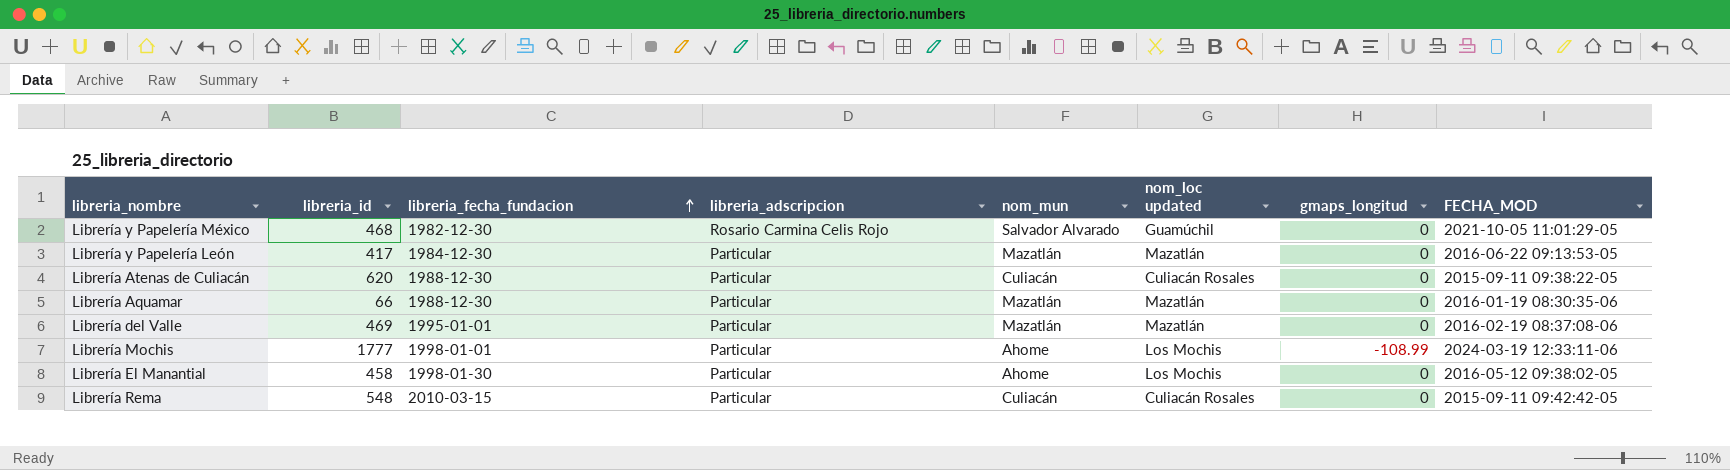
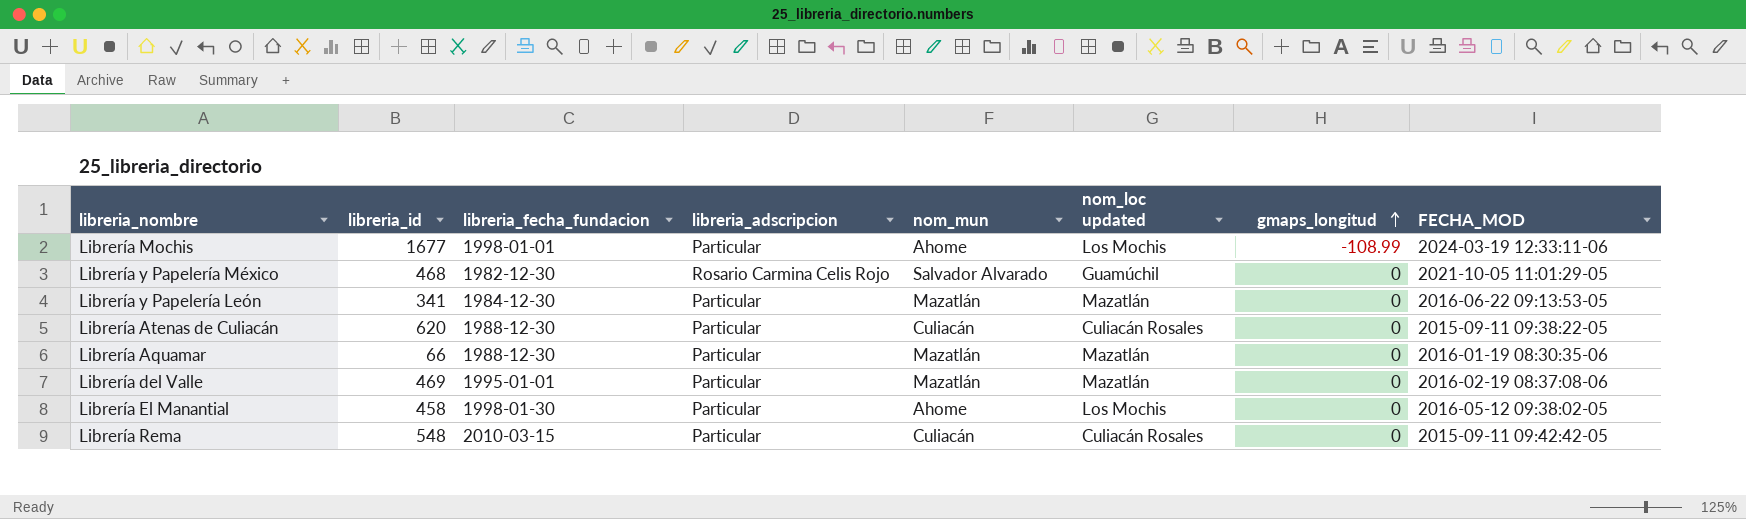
row order: libreria_fecha_fundacion ascending -> gmaps_longitud ascending
Librería Mochis | libreria_id: 1777 -> 1677
Librería y Papelería León | libreria_id: 417 -> 341

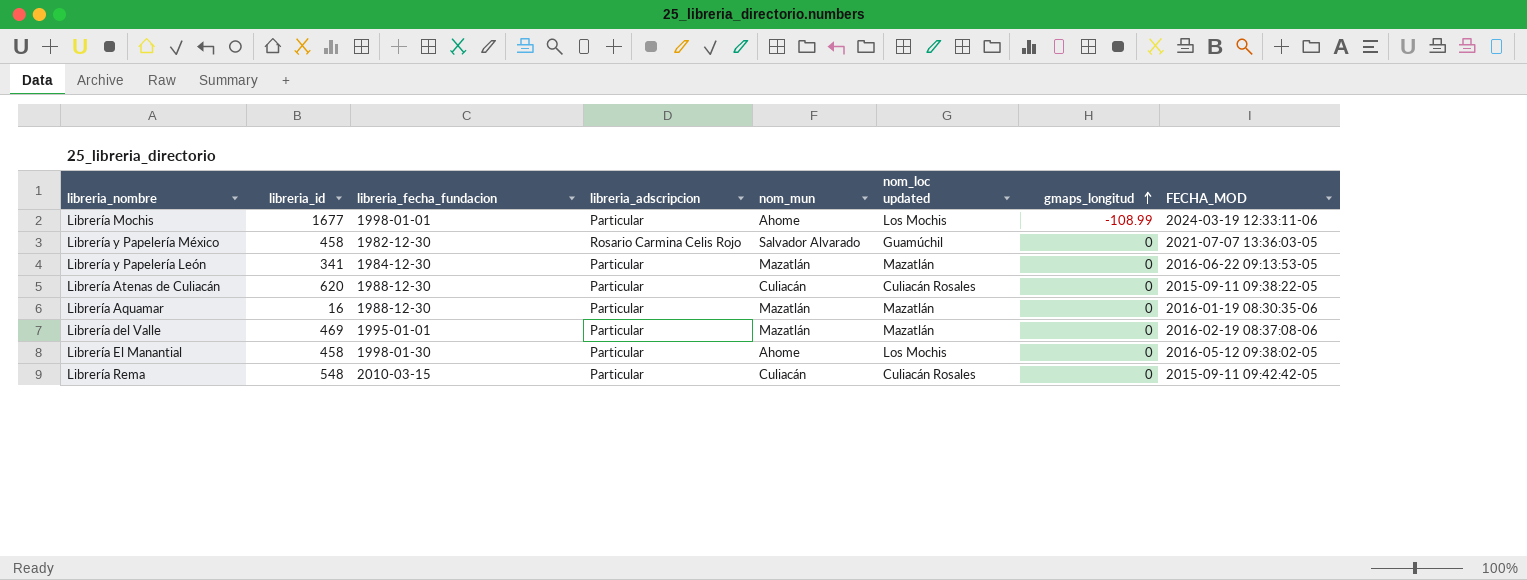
Librería y Papelería México | libreria_id: 468 -> 458
Librería y Papelería México | FECHA_MOD: 2021-10-05 11:01:29-05 -> 2021-07-07 13:36:03-05
Librería Aquamar | libreria_id: 66 -> 16

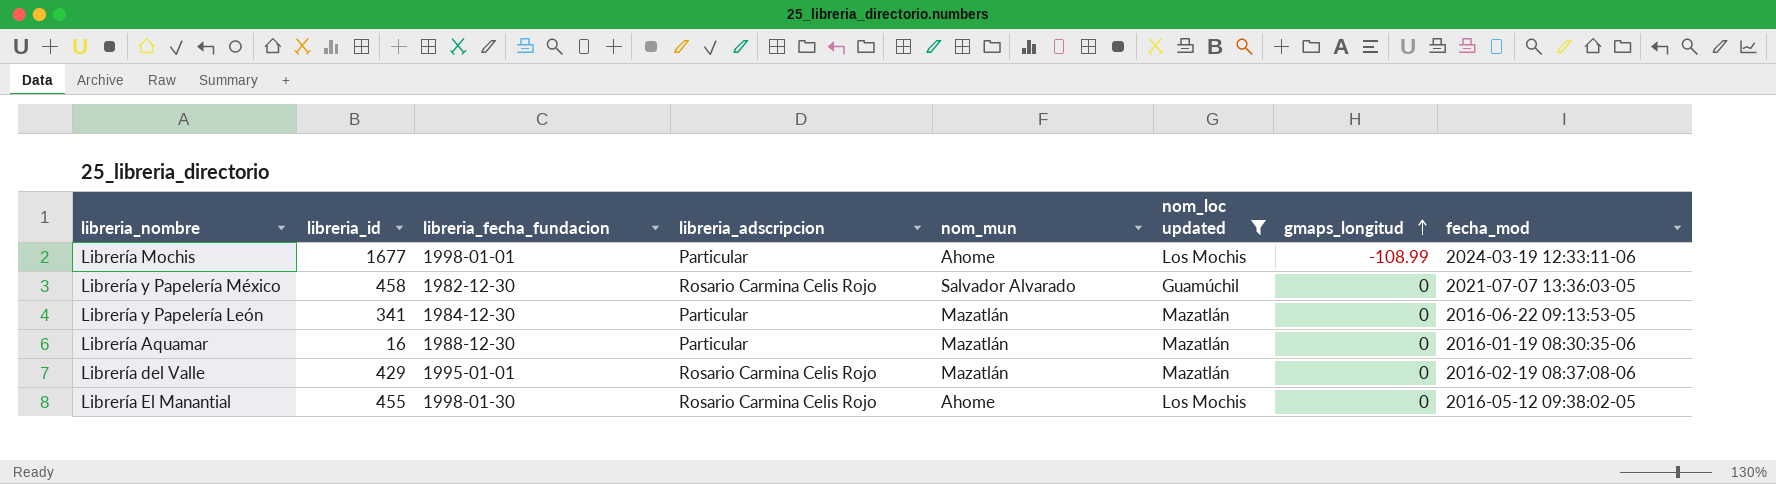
filter: none -> nom_loc updated != Culiacán Rosales
column name: FECHA_MOD -> fecha_mod
Librería del Valle | libreria_id: 469 -> 429
Librería del Valle | libreria_adscripcion: Particular -> Rosario Carmina Celis Rojo
Librería El Manantial | libreria_id: 458 -> 455
Librería El Manantial | libreria_adscripcion: Particular -> Rosario Carmina Celis Rojo

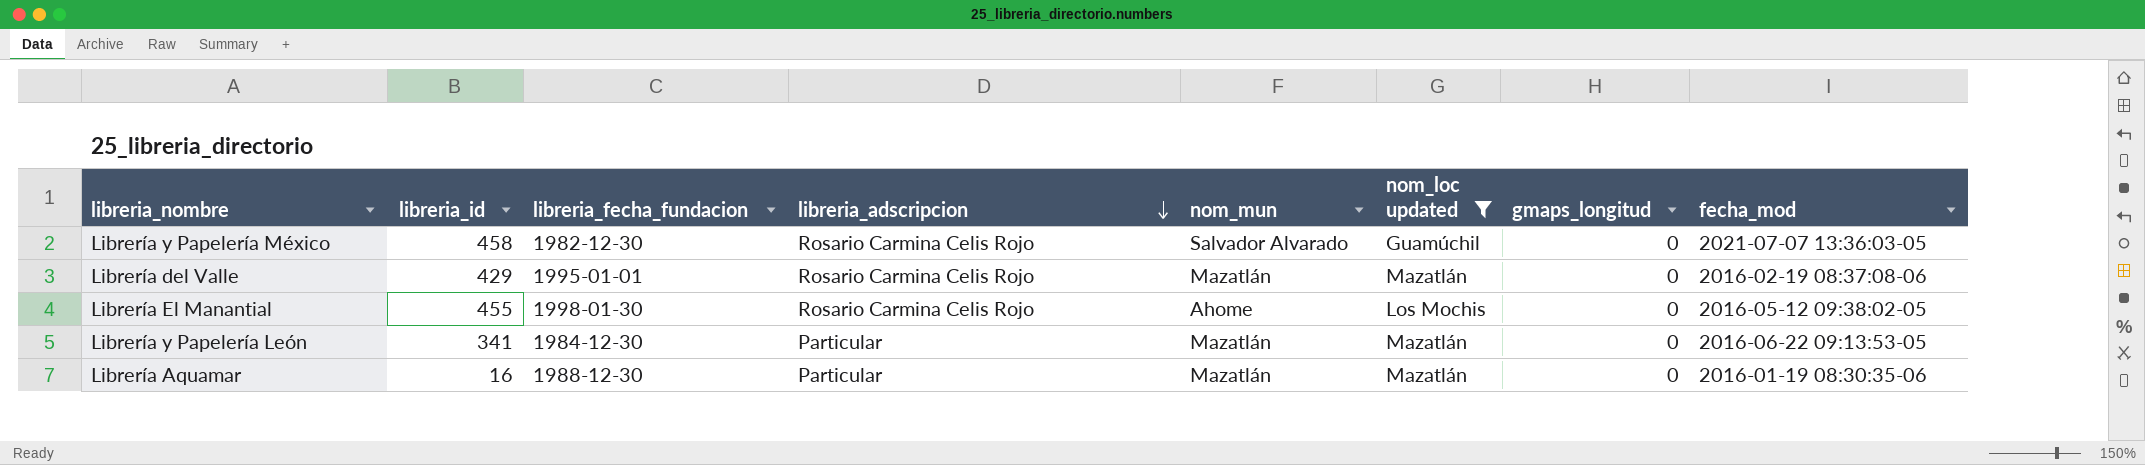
row order: gmaps_longitud ascending -> libreria_adscripcion descending
row Librería Mochis: 1677 | 1998-01-01 | Particular | Ahome | Los Mochis | -108.99 | 2024-03-19 12:33:11-06 -> none

